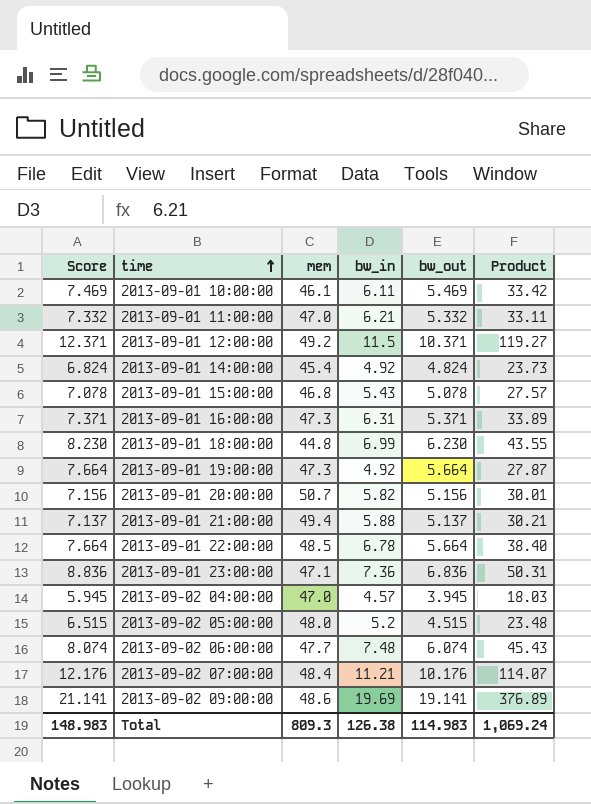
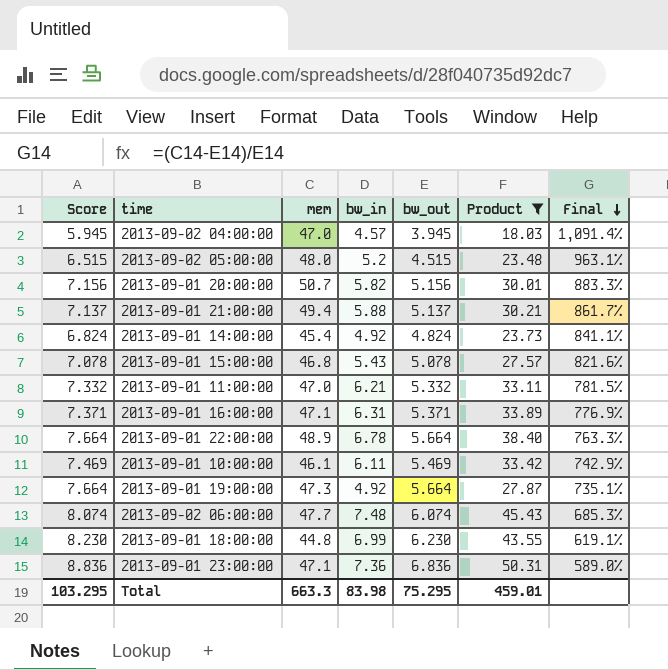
filter: none -> Product <= 50.31
row order: time ascending -> Final descending
column Final | formula: none -> ([mem] - [bw_out]) / [bw_out]
2013-09-01 16:00:00 | mem: 47.3 -> 47.1
2013-09-01 22:00:00 | mem: 48.5 -> 48.9
Total | Score: 148.983 -> 103.295
Total | mem: 809.3 -> 663.3
Total | bw_in: 126.38 -> 83.98
Total | bw_out: 114.983 -> 75.295
Total | Product: 1,069.24 -> 459.01

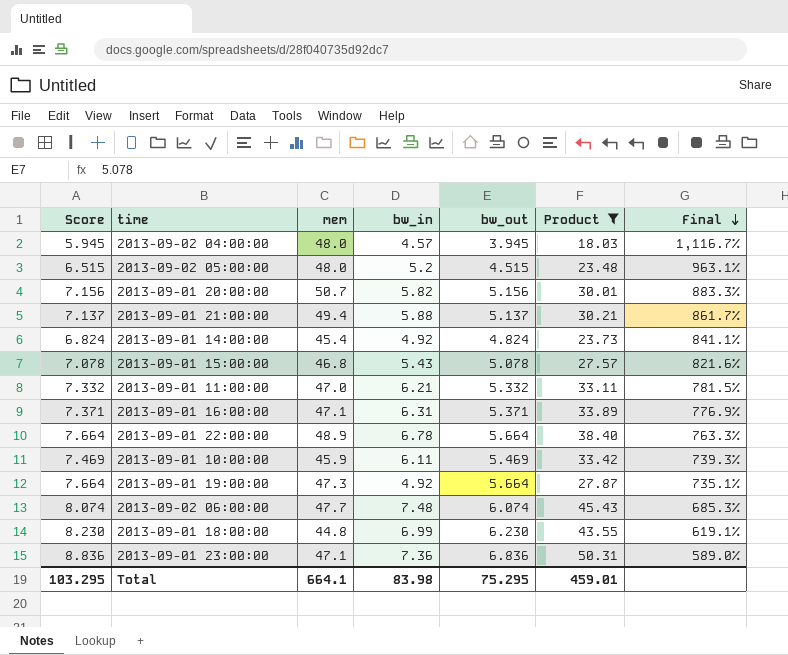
2013-09-02 04:00:00 | mem: 47.0 -> 48.0
2013-09-02 04:00:00 | Final: 1,091.4% -> 1,116.7%
2013-09-01 10:00:00 | mem: 46.1 -> 45.9
2013-09-01 10:00:00 | Final: 742.9% -> 739.3%
Total | mem: 663.3 -> 664.1

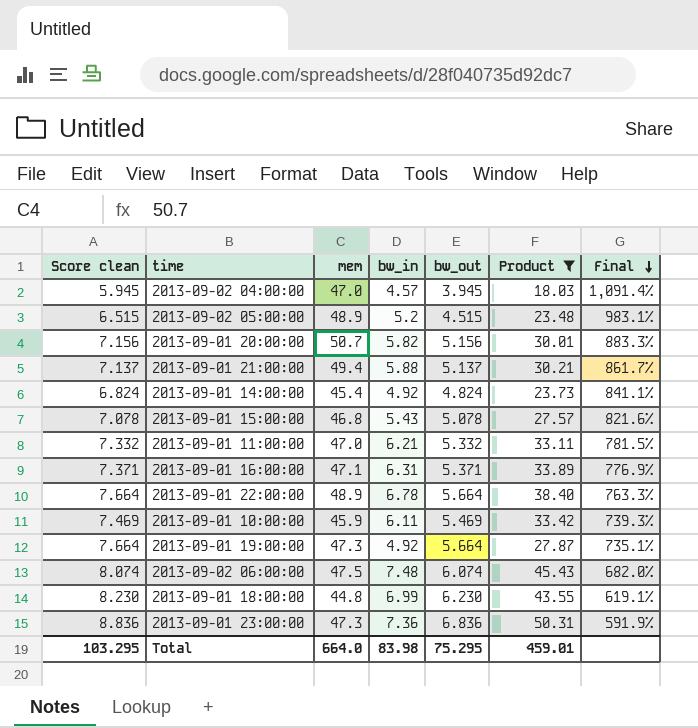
column name: Score -> Score clean
2013-09-02 04:00:00 | mem: 48.0 -> 47.0
2013-09-02 04:00:00 | Final: 1,116.7% -> 1,091.4%
2013-09-02 05:00:00 | mem: 48.0 -> 48.9
2013-09-02 05:00:00 | Final: 963.1% -> 983.1%
2013-09-02 06:00:00 | mem: 47.7 -> 47.5
2013-09-02 06:00:00 | Final: 685.3% -> 682.0%
2013-09-01 23:00:00 | mem: 47.1 -> 47.3
2013-09-01 23:00:00 | Final: 589.0% -> 591.9%
Total | mem: 664.1 -> 664.0

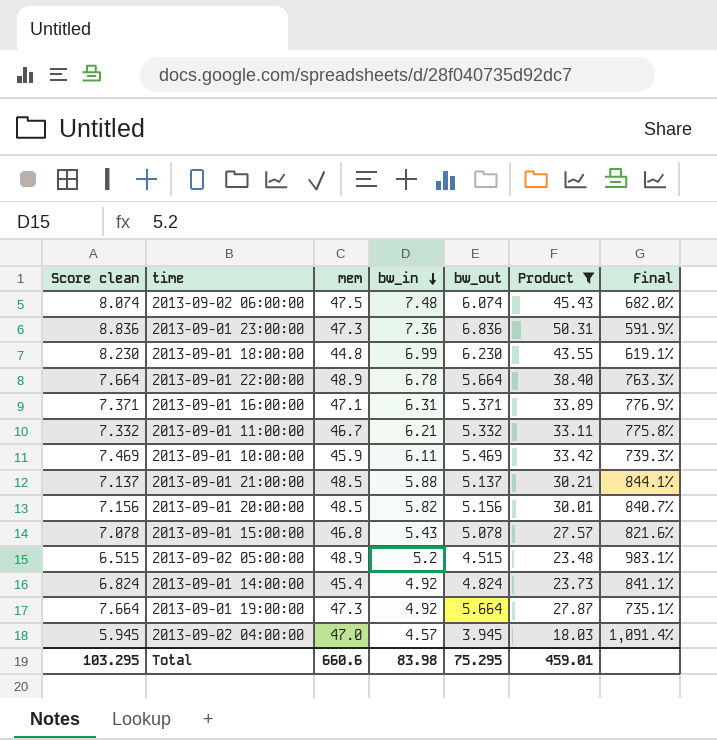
row order: Final descending -> bw_in descending
2013-09-01 11:00:00 | mem: 47.0 -> 46.7
2013-09-01 11:00:00 | Final: 781.5% -> 775.8%
2013-09-01 21:00:00 | mem: 49.4 -> 48.5
2013-09-01 21:00:00 | Final: 861.7% -> 844.1%
2013-09-01 20:00:00 | mem: 50.7 -> 48.5
2013-09-01 20:00:00 | Final: 883.3% -> 840.7%
Total | mem: 664.0 -> 660.6

